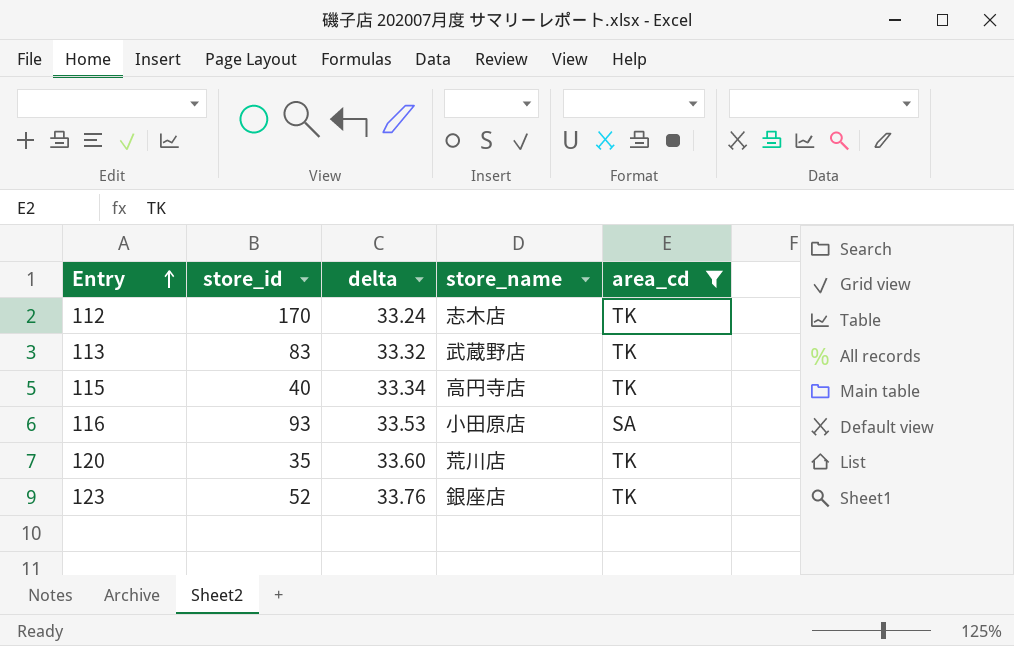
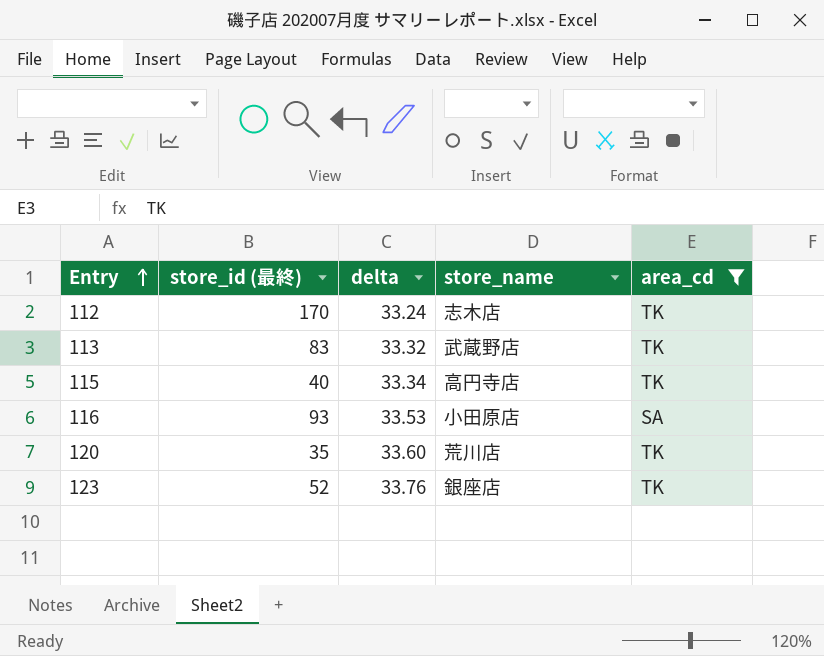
column name: store_id -> store_id (最終)

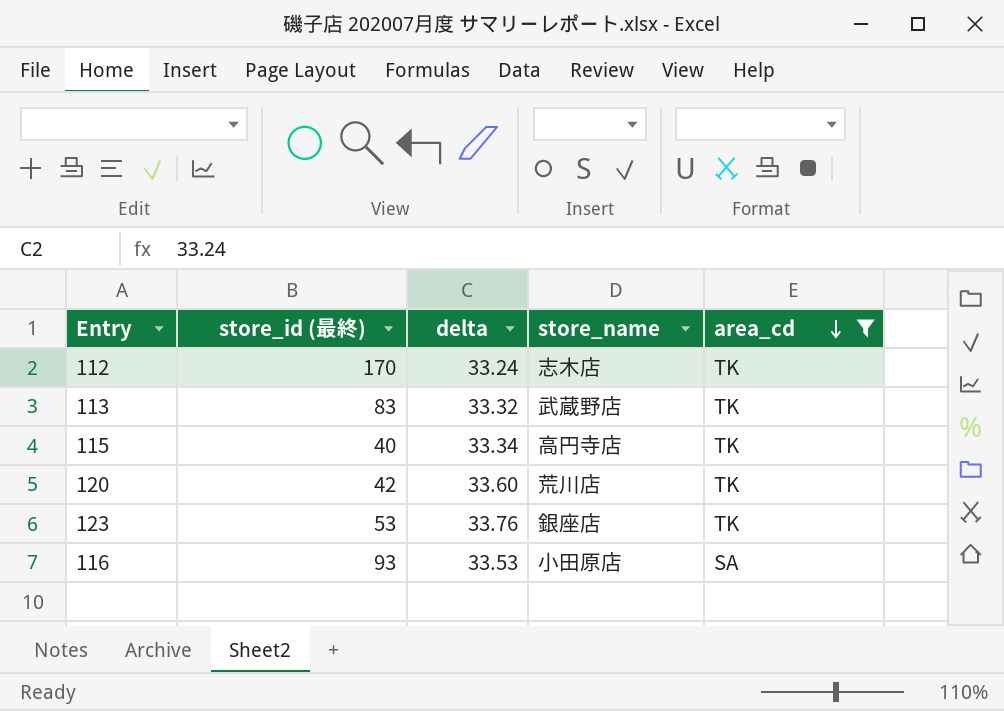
row order: Entry ascending -> area_cd descending
120 | store_id (最終): 35 -> 42
123 | store_id (最終): 52 -> 53

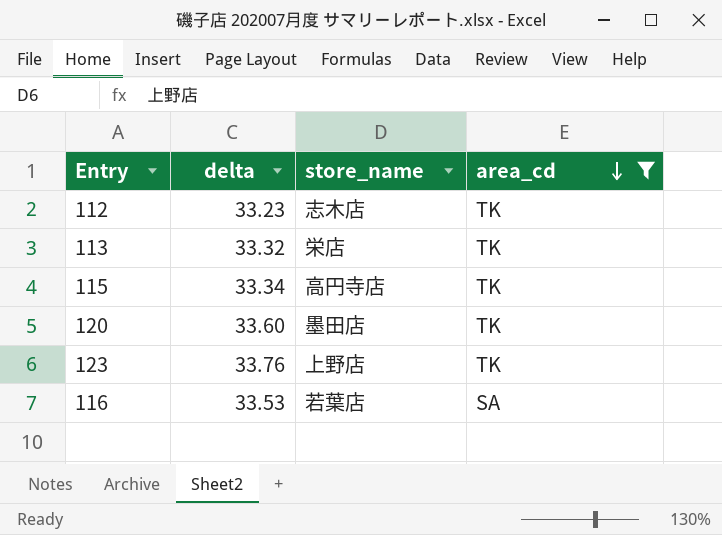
column store_id (最終) | position: 2 -> none
112 | delta: 33.24 -> 33.23
113 | store_name: 武蔵野店 -> 栄店
120 | store_name: 荒川店 -> 墨田店
123 | store_name: 銀座店 -> 上野店
116 | store_name: 小田原店 -> 若葉店

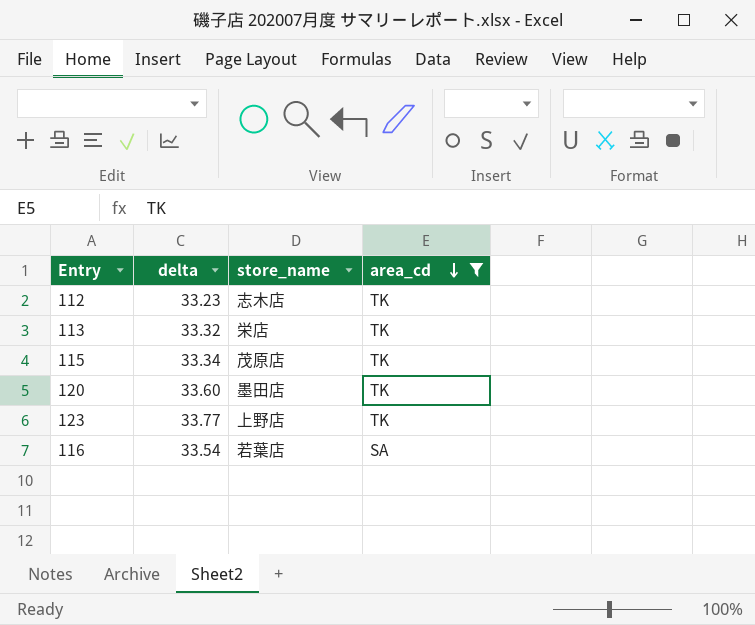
115 | store_name: 高円寺店 -> 茂原店
123 | delta: 33.76 -> 33.77
116 | delta: 33.53 -> 33.54

